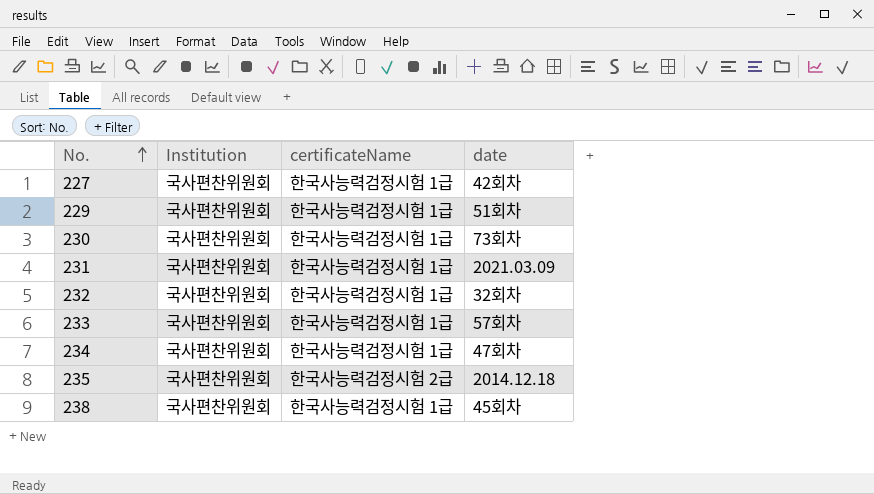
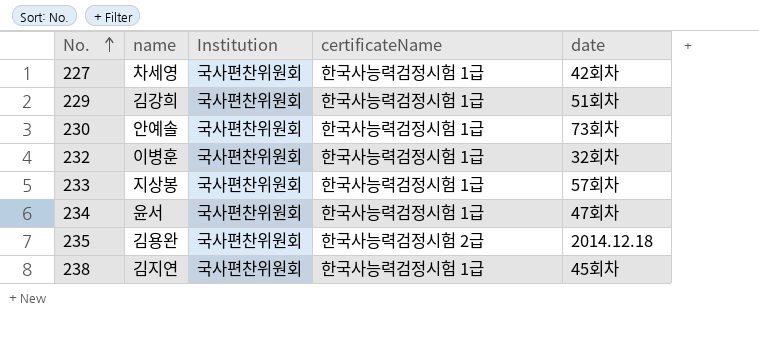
column name | position: none -> 2
row 231: 국사편찬위원회 | 한국사능력검정시험 1급 | 2021.03.09 -> none

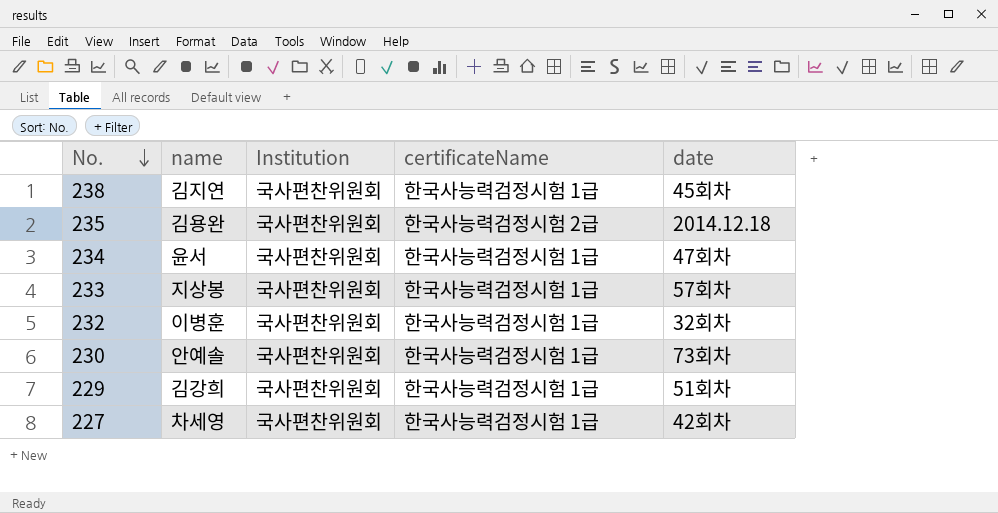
row order: No. ascending -> No. descending

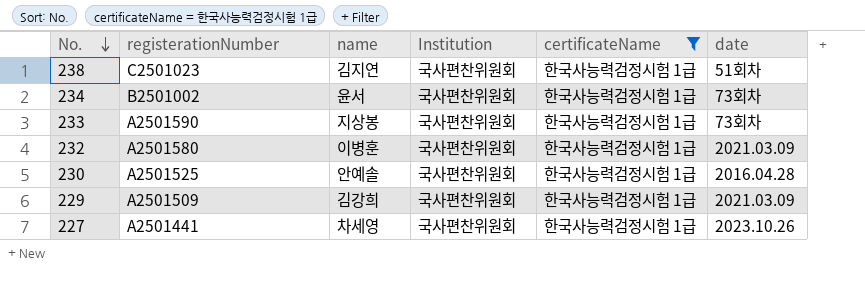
filter: none -> certificateName = 한국사능력검정시험 1급
column registerationNumber | position: none -> 2
238 | date: 45회차 -> 51회차
234 | date: 47회차 -> 73회차
233 | date: 57회차 -> 73회차
232 | date: 32회차 -> 2021.03.09
230 | date: 73회차 -> 2016.04.28
229 | date: 51회차 -> 2021.03.09
227 | date: 42회차 -> 2023.10.26

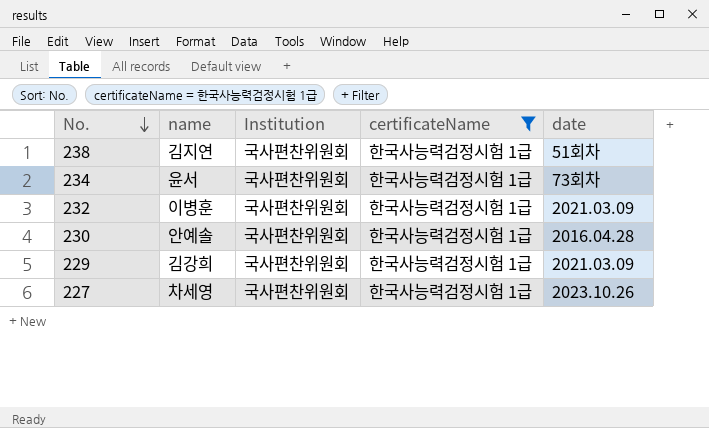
column registerationNumber | position: 2 -> none
row 233: A2501590 | 지상봉 | 국사편찬위원회 | 한국사능력검정시험 1급 | 73회차 -> none

